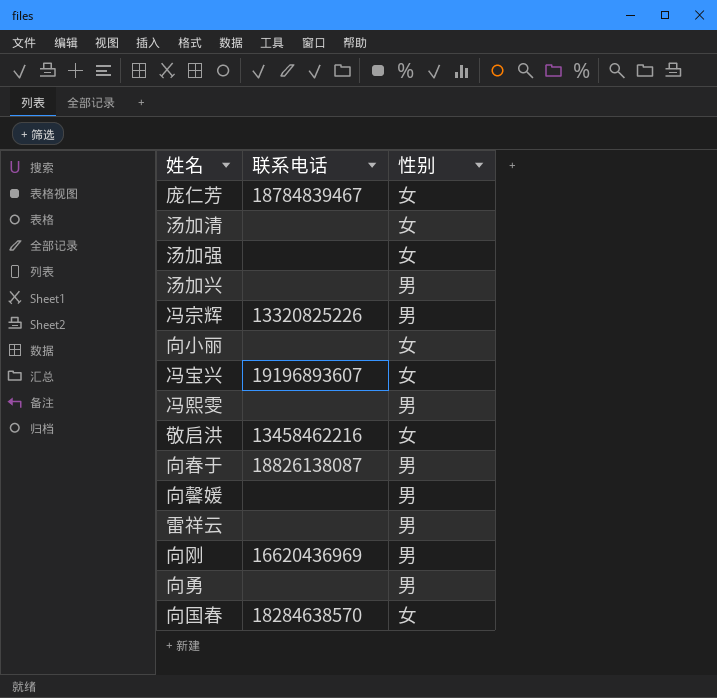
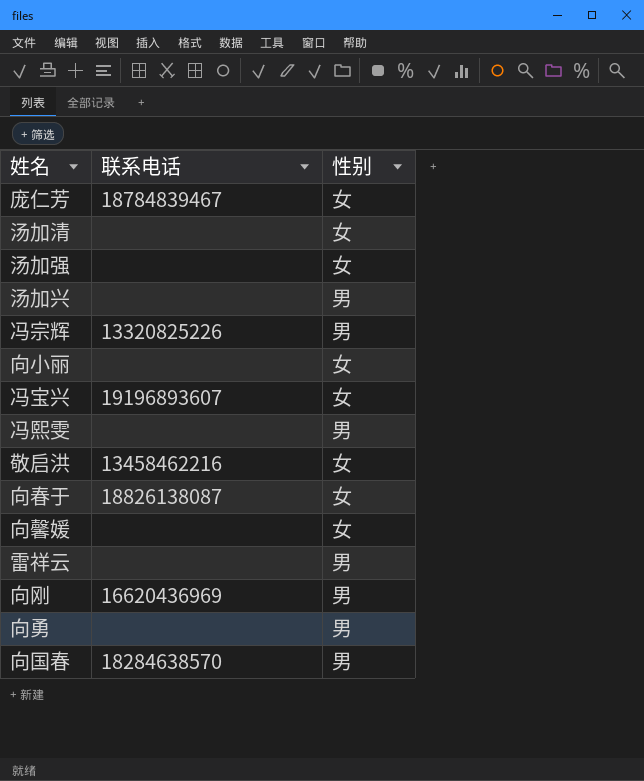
向春于 | 性别: 男 -> 女
向馨媛 | 性别: 男 -> 女
向国春 | 性别: 女 -> 男

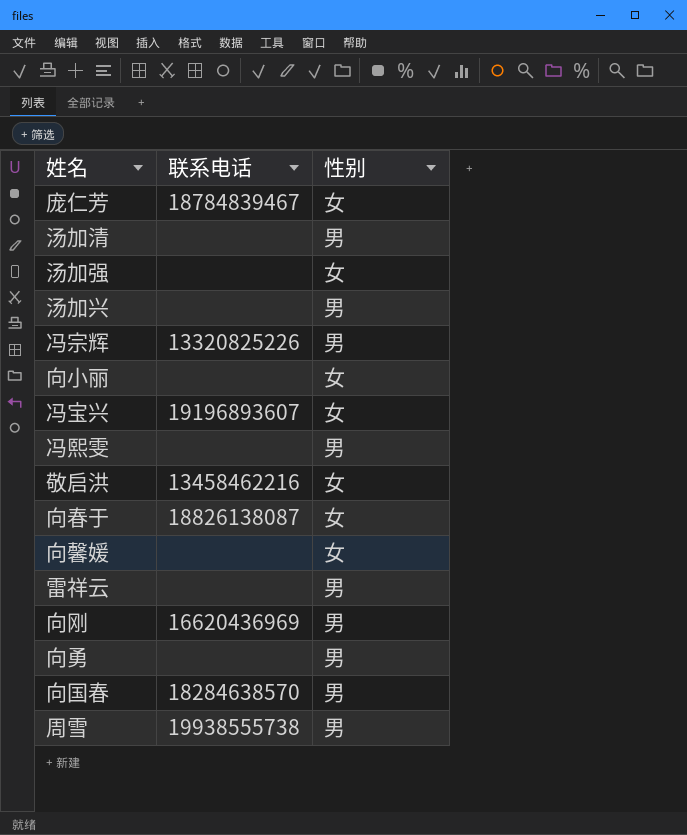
汤加清 | 性别: 女 -> 男
row 周雪: none -> 19938555738 | 男

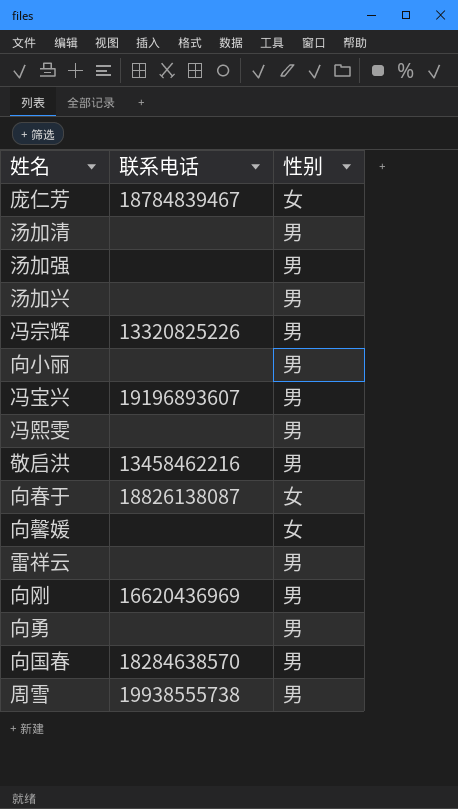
汤加强 | 性别: 女 -> 男
向小丽 | 性别: 女 -> 男
冯宝兴 | 性别: 女 -> 男
敬启洪 | 性别: 女 -> 男

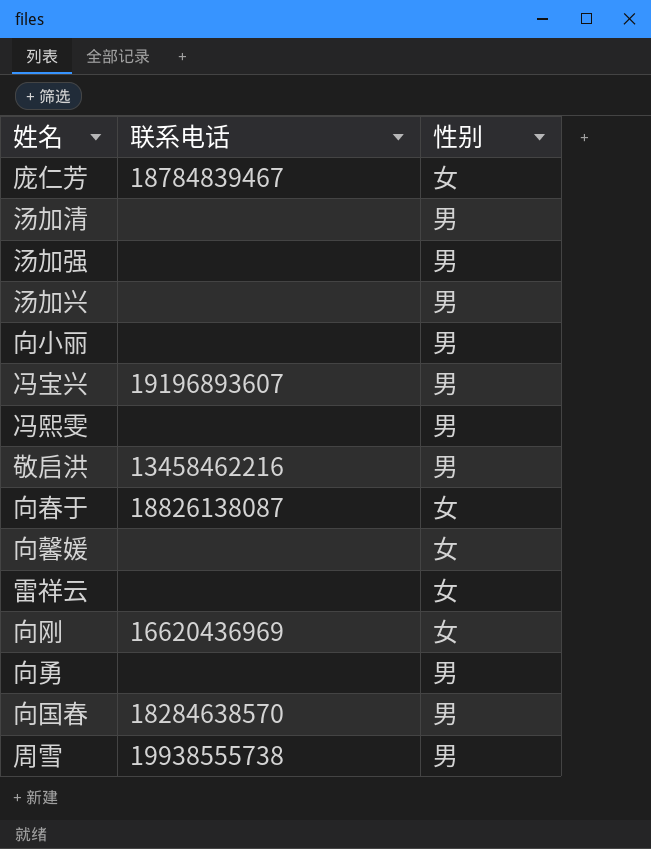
row 冯宗辉: 13320825226 | 男 -> none
雷祥云 | 性别: 男 -> 女
向刚 | 性别: 男 -> 女

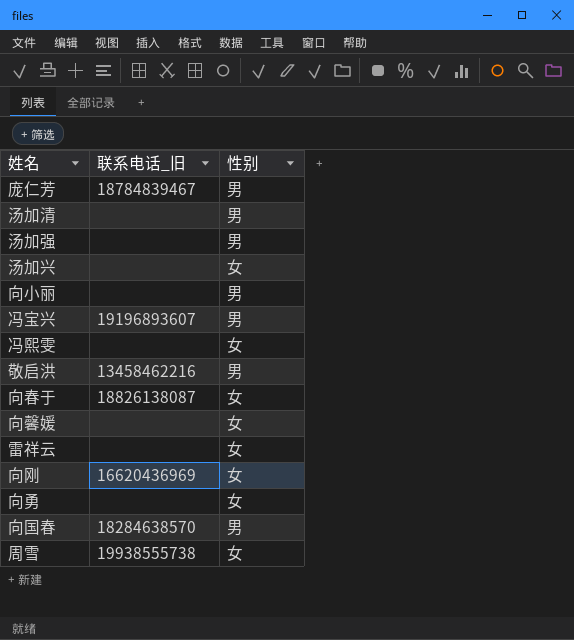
column name: 联系电话 -> 联系电话_旧
庞仁芳 | 性别: 女 -> 男
汤加兴 | 性别: 男 -> 女
冯熙雯 | 性别: 男 -> 女
向勇 | 性别: 男 -> 女
周雪 | 性别: 男 -> 女

